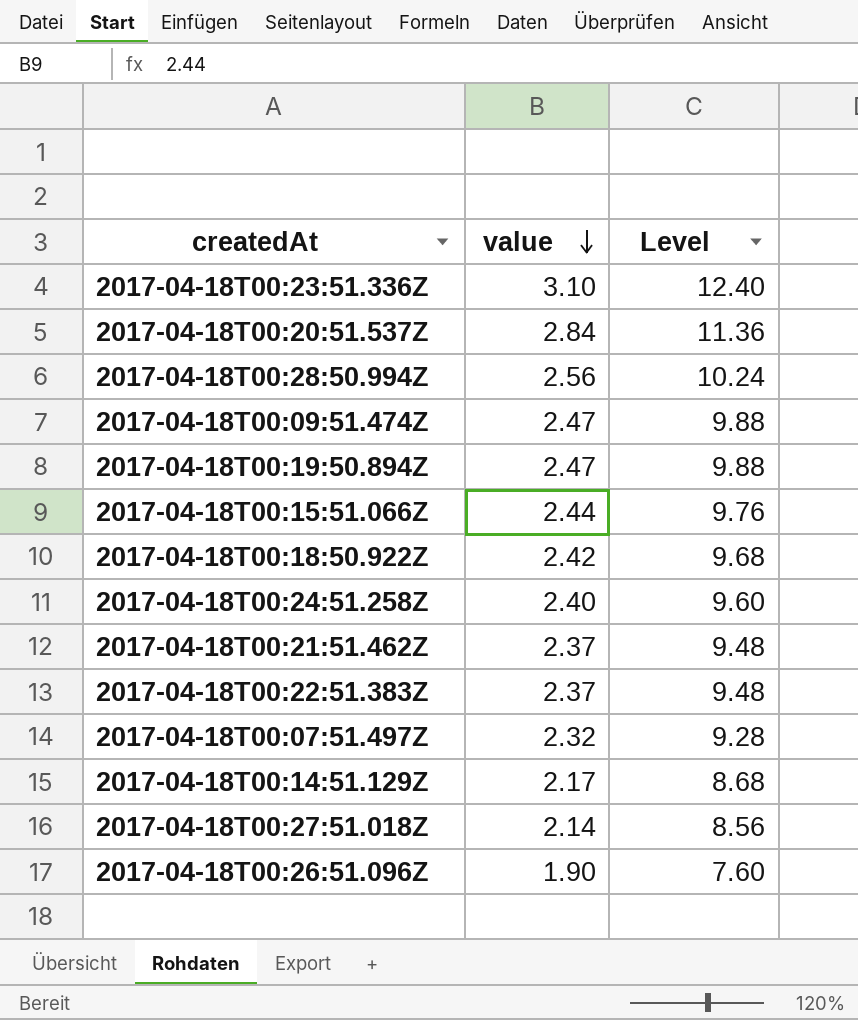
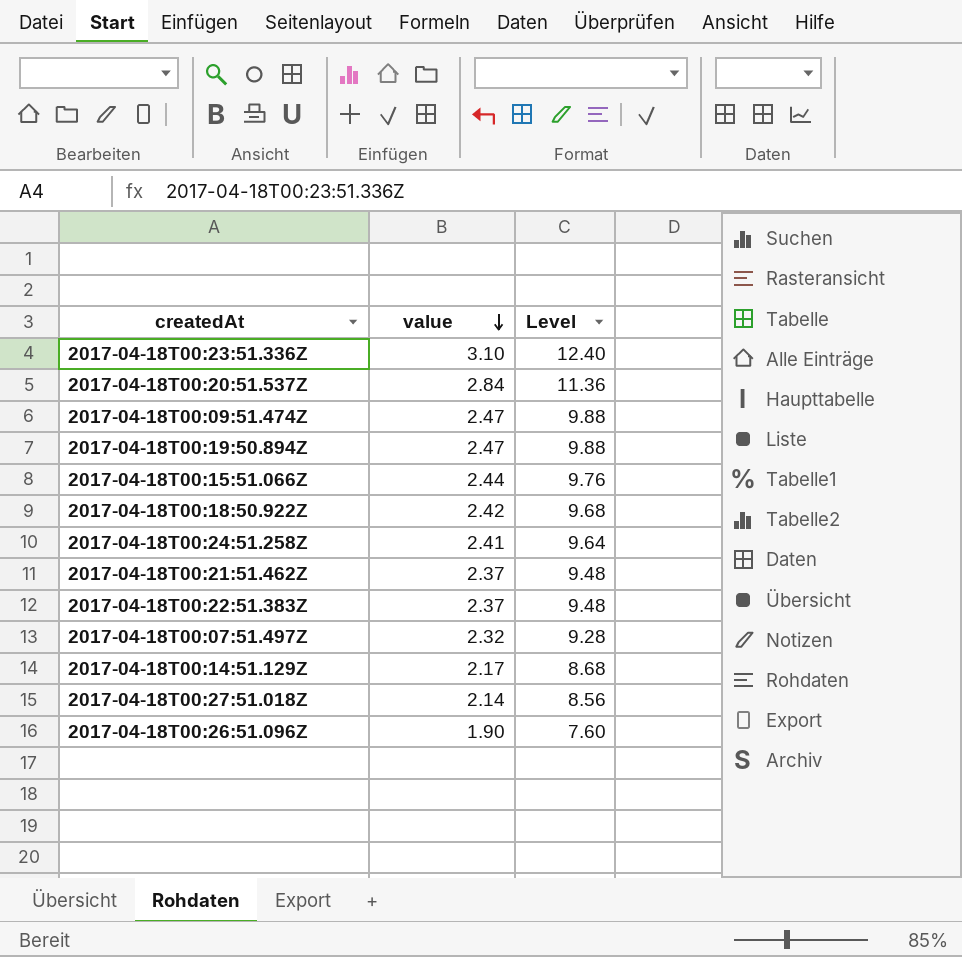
row 2017-04-18T00:28:50.994Z: 2.56 | 10.24 -> none
2017-04-18T00:24:51.258Z | value: 2.40 -> 2.41
2017-04-18T00:24:51.258Z | Level: 9.60 -> 9.64

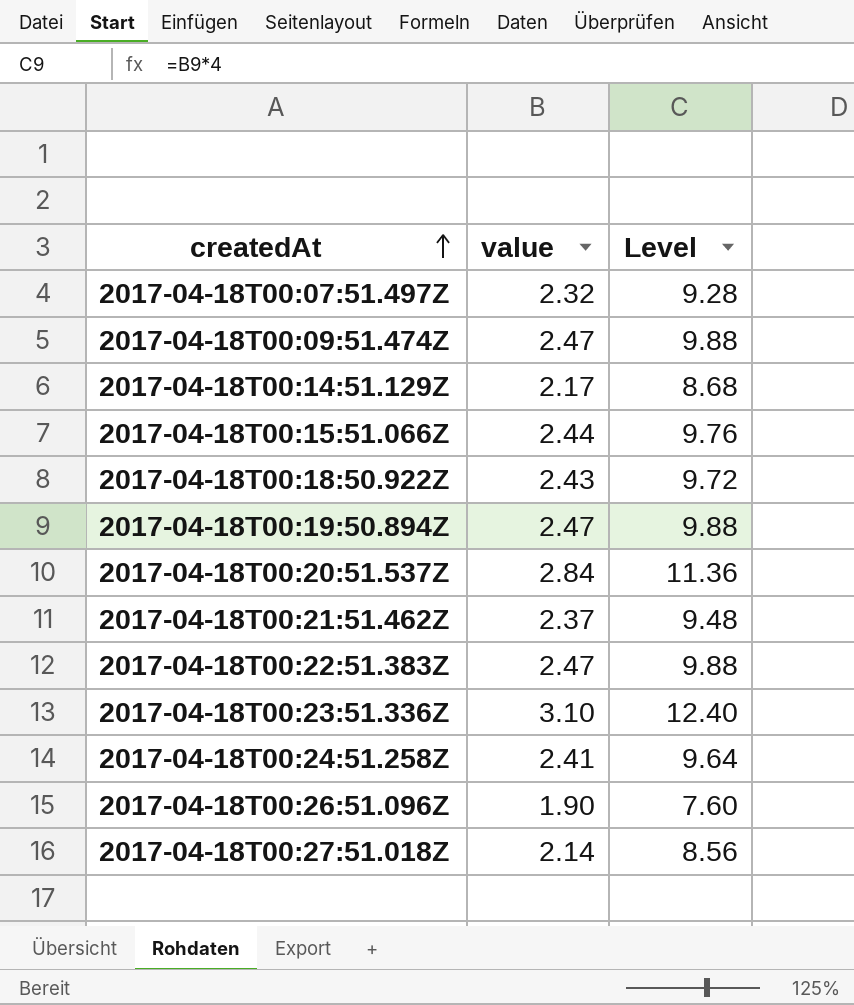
row order: value descending -> createdAt ascending
2017-04-18T00:18:50.922Z | value: 2.42 -> 2.43
2017-04-18T00:18:50.922Z | Level: 9.68 -> 9.72
2017-04-18T00:22:51.383Z | value: 2.37 -> 2.47
2017-04-18T00:22:51.383Z | Level: 9.48 -> 9.88

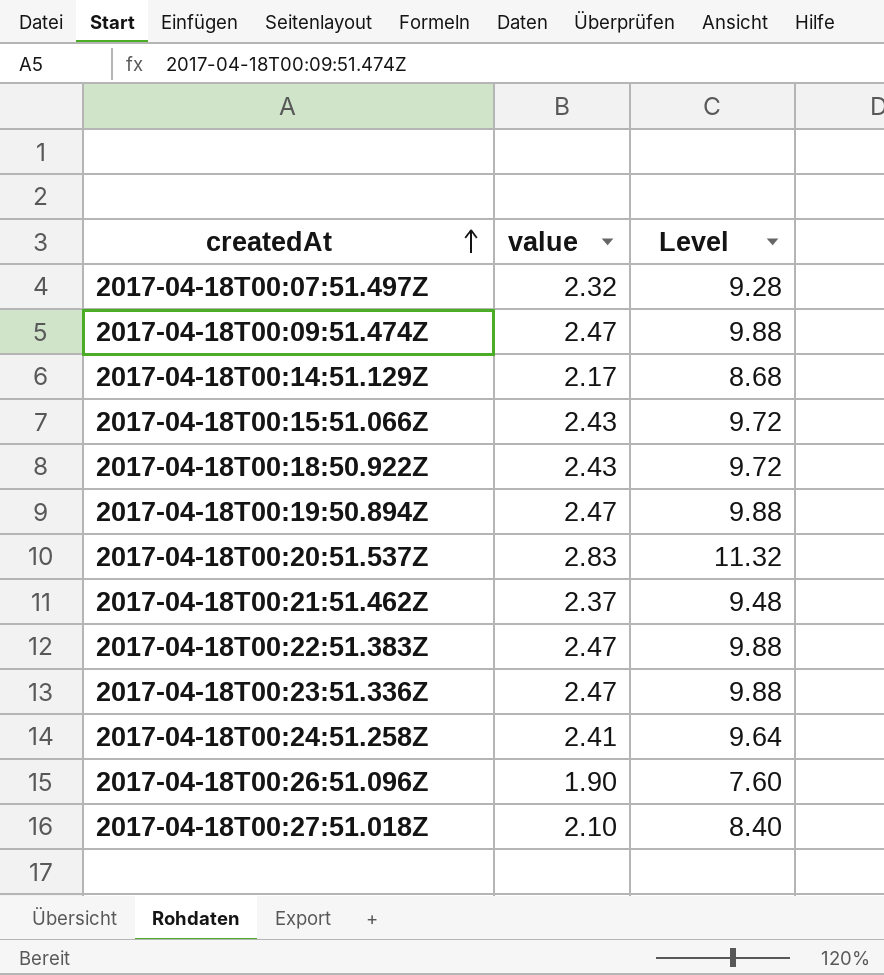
2017-04-18T00:15:51.066Z | value: 2.44 -> 2.43
2017-04-18T00:15:51.066Z | Level: 9.76 -> 9.72
2017-04-18T00:20:51.537Z | value: 2.84 -> 2.83
2017-04-18T00:20:51.537Z | Level: 11.36 -> 11.32
2017-04-18T00:23:51.336Z | value: 3.10 -> 2.47
2017-04-18T00:23:51.336Z | Level: 12.40 -> 9.88
2017-04-18T00:27:51.018Z | value: 2.14 -> 2.10
2017-04-18T00:27:51.018Z | Level: 8.56 -> 8.40

